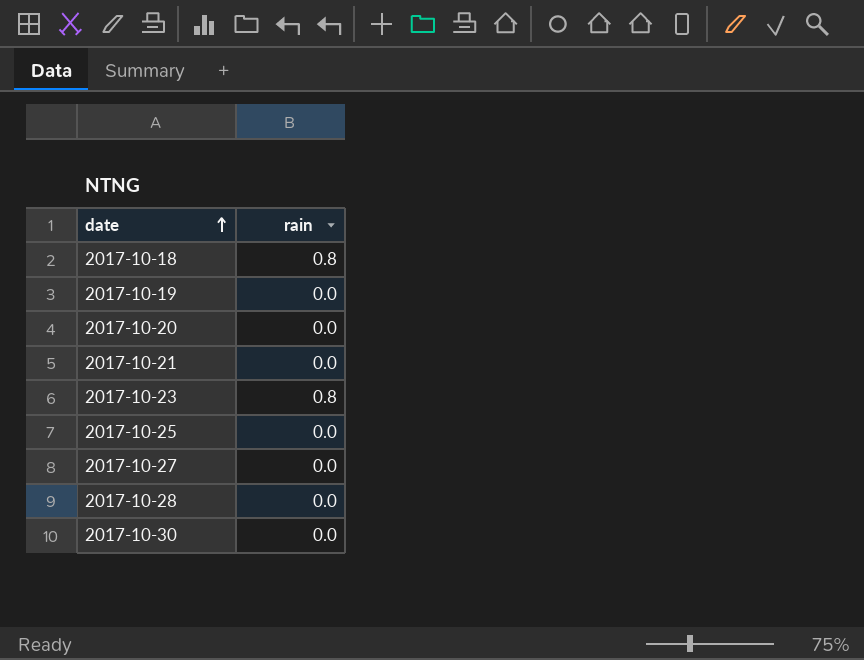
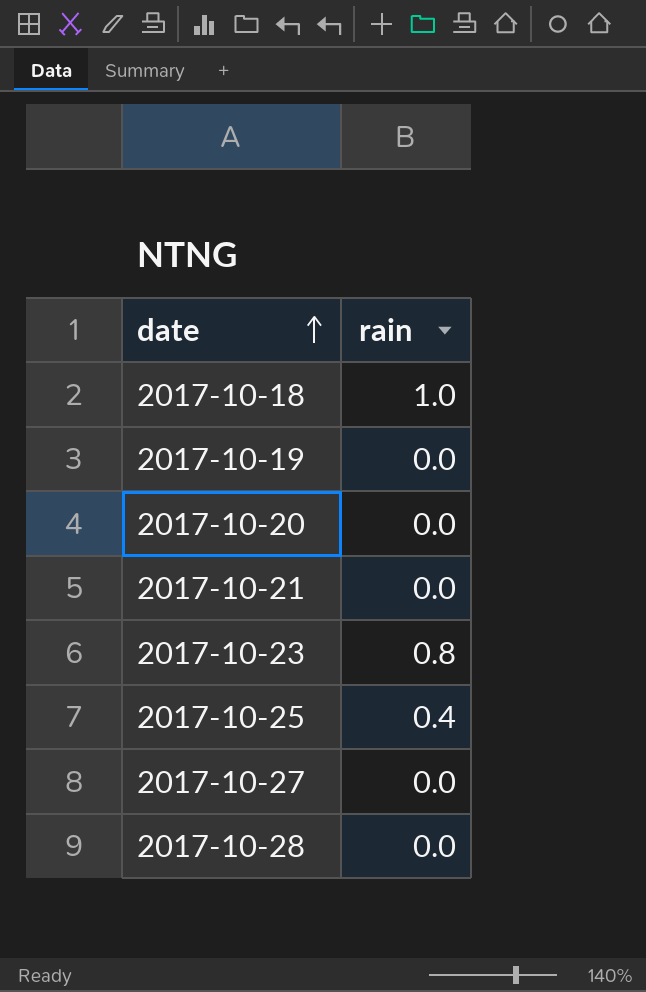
row 2017-10-30: 0.0 -> none
2017-10-18 | rain: 0.8 -> 1.0
2017-10-25 | rain: 0.0 -> 0.4

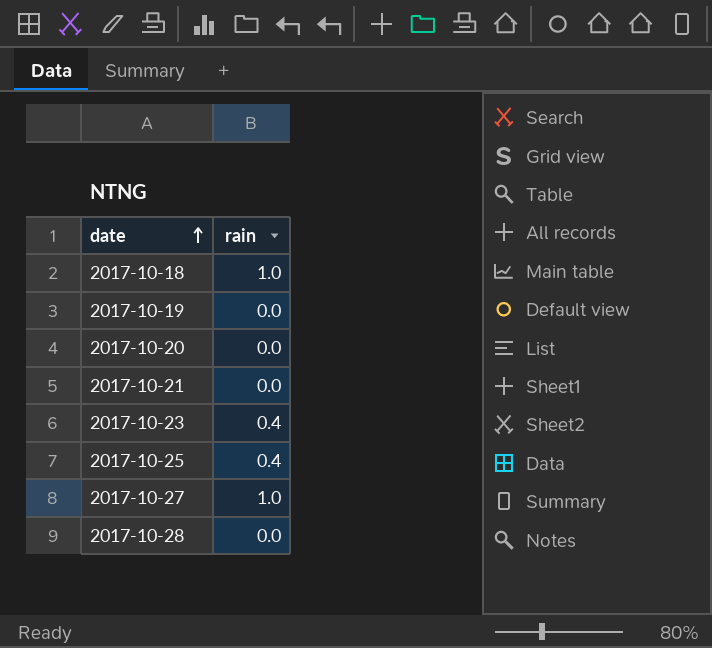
2017-10-23 | rain: 0.8 -> 0.4
2017-10-27 | rain: 0.0 -> 1.0

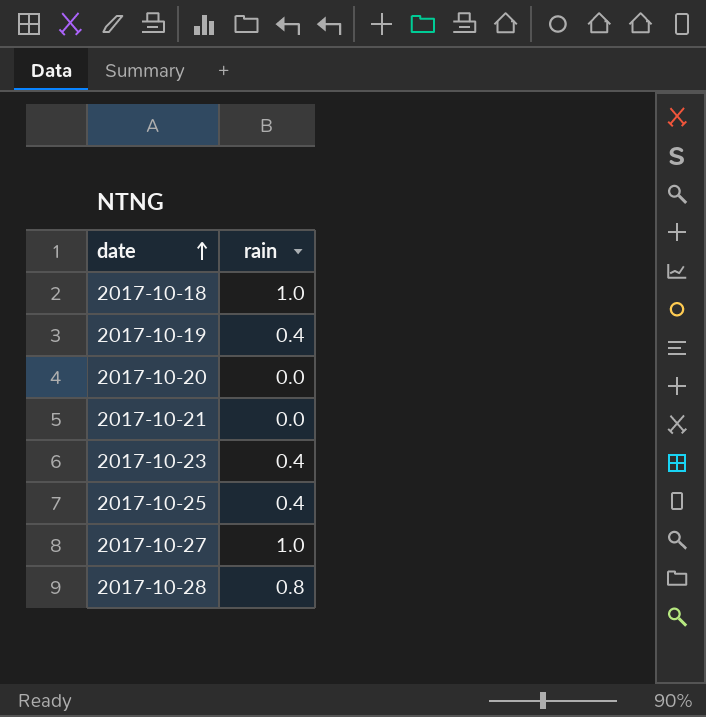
2017-10-19 | rain: 0.0 -> 0.4
2017-10-28 | rain: 0.0 -> 0.8

